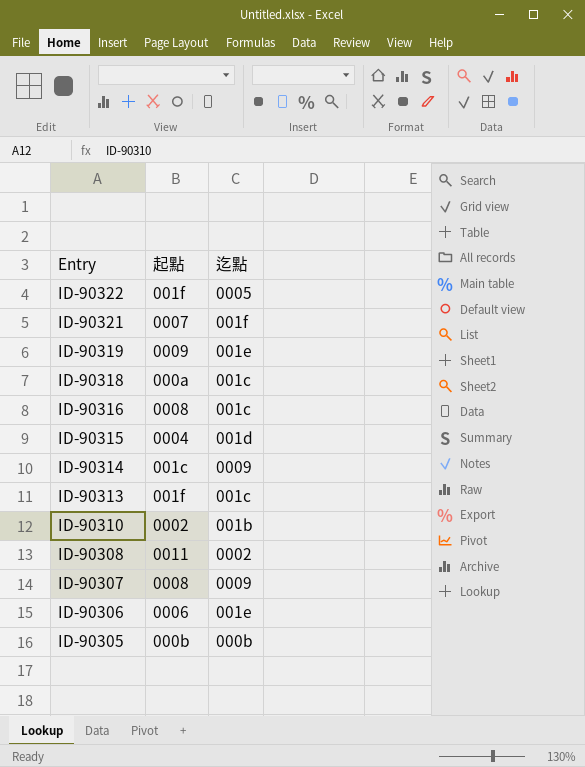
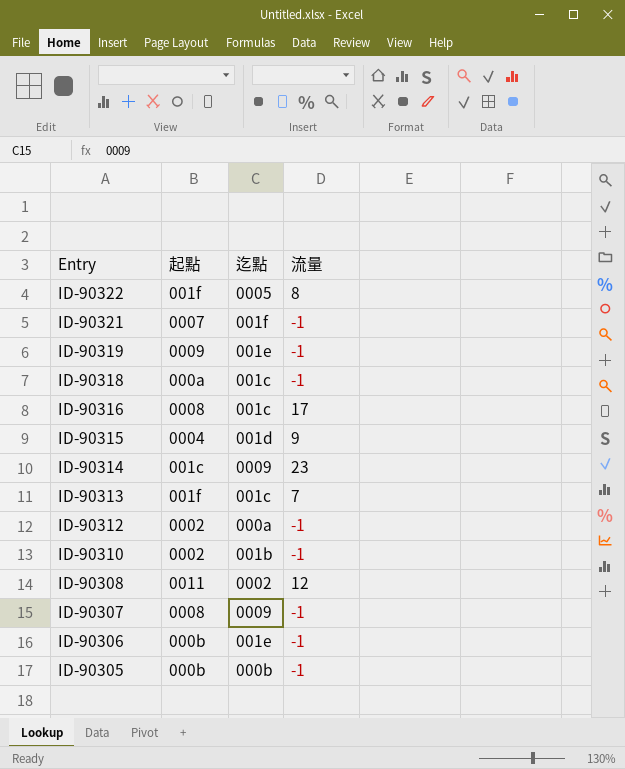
column 流量 | position: none -> 4
row ID-90312: none -> 0002 | 000a | -1
ID-90306 | 起點: 0006 -> 000b

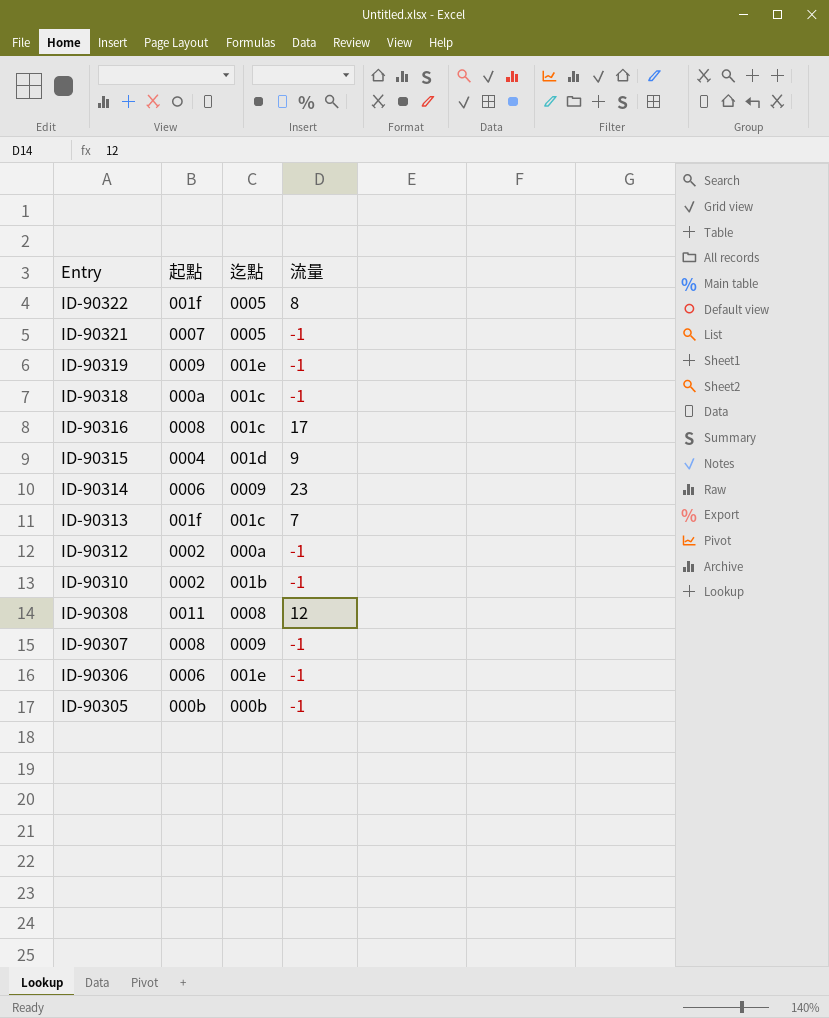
ID-90321 | 迄點: 001f -> 0005
ID-90314 | 起點: 001c -> 0006
ID-90308 | 迄點: 0002 -> 0008
ID-90306 | 起點: 000b -> 0006

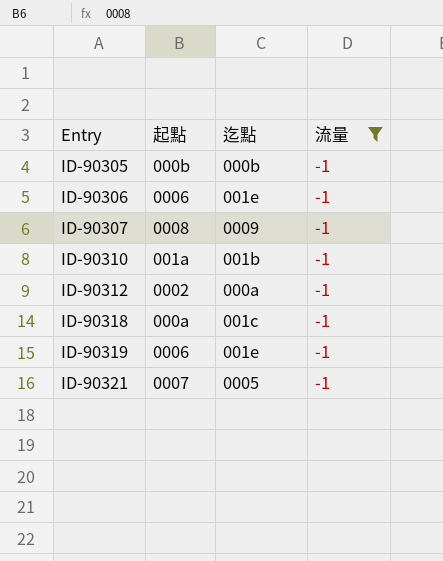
filter: none -> 流量 = -1
row order: Entry descending -> Entry ascending
ID-90310 | 起點: 0002 -> 001a
ID-90319 | 起點: 0009 -> 0006

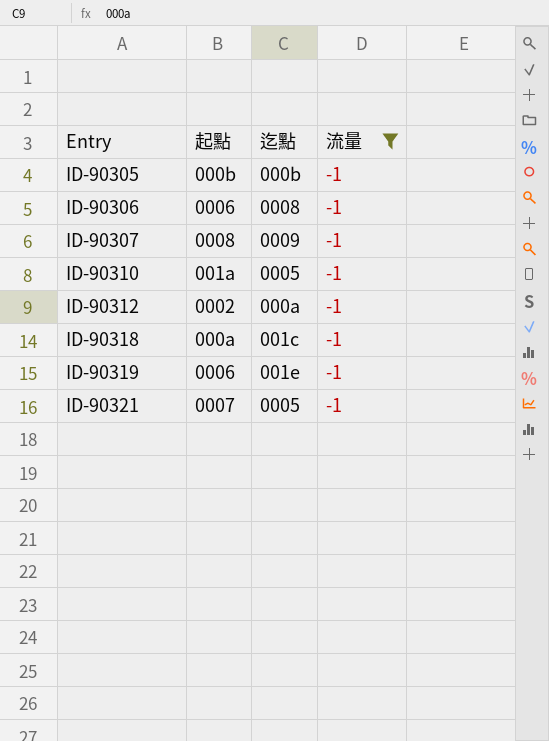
ID-90306 | 迄點: 001e -> 0008
ID-90310 | 迄點: 001b -> 0005

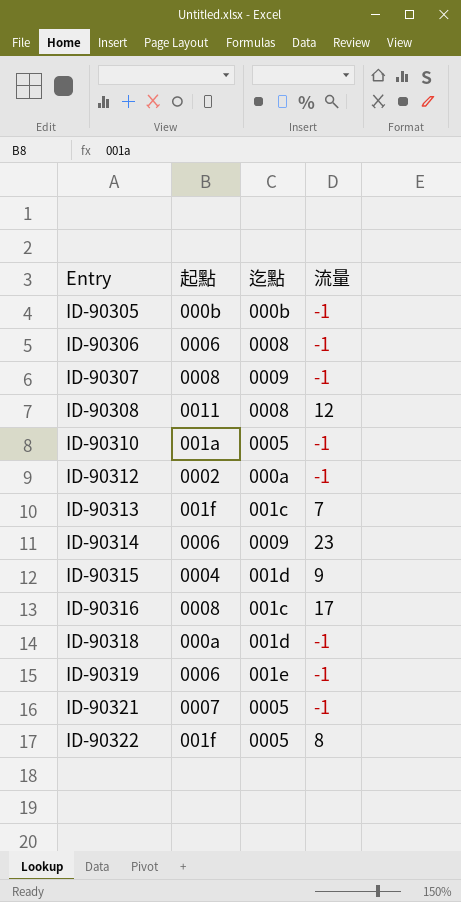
filter: 流量 = -1 -> none
ID-90318 | 迄點: 001c -> 001d

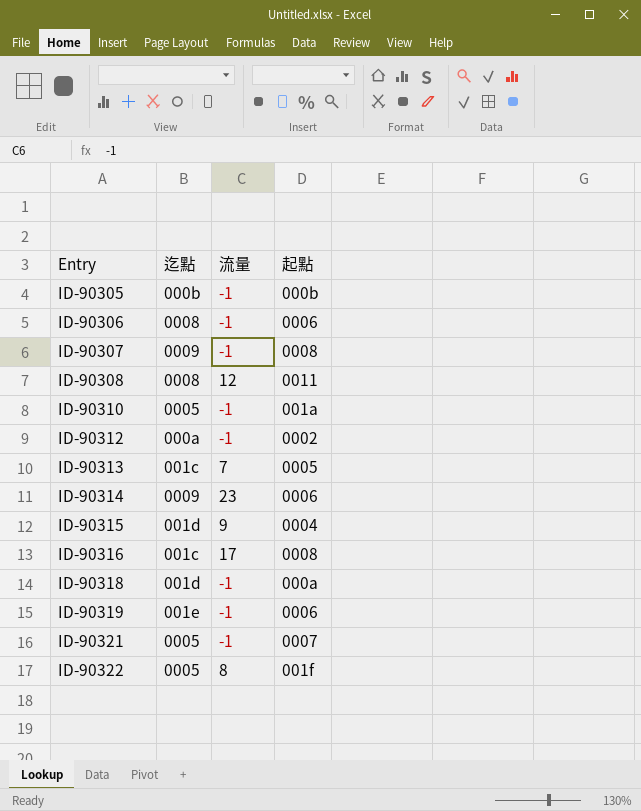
column 起點 | position: 2 -> 4
ID-90313 | 起點: 001f -> 0005

